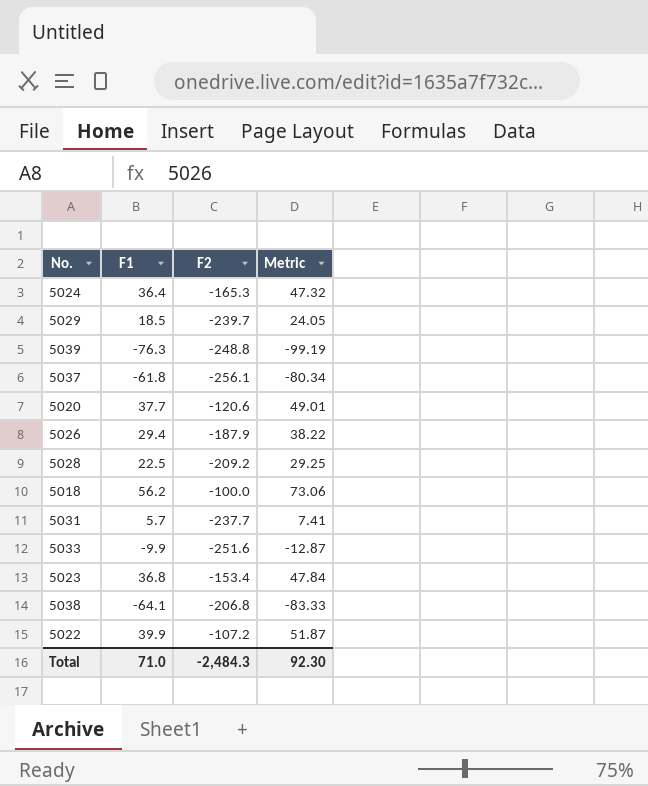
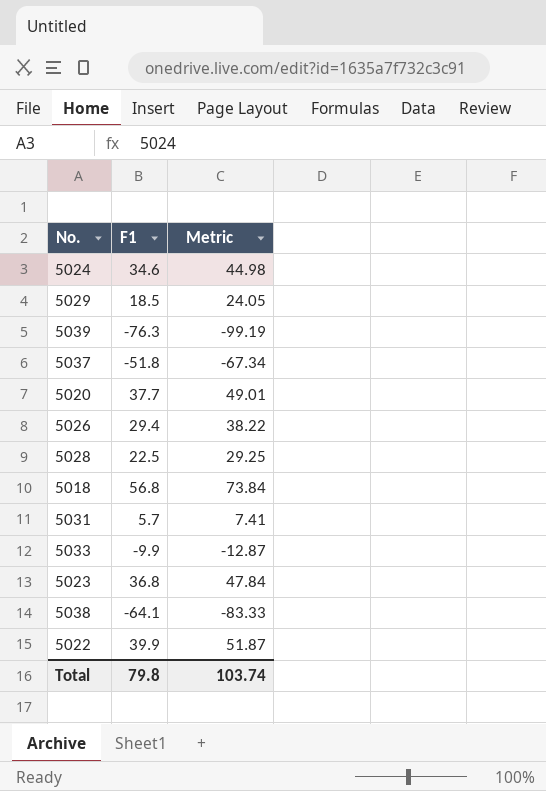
column F2 | position: 3 -> none
5024 | F1: 36.4 -> 34.6
5024 | Metric: 47.32 -> 44.98
5037 | F1: -61.8 -> -51.8
5037 | Metric: -80.34 -> -67.34
5018 | F1: 56.2 -> 56.8
5018 | Metric: 73.06 -> 73.84
Total | F1: 71.0 -> 79.8
Total | Metric: 92.30 -> 103.74

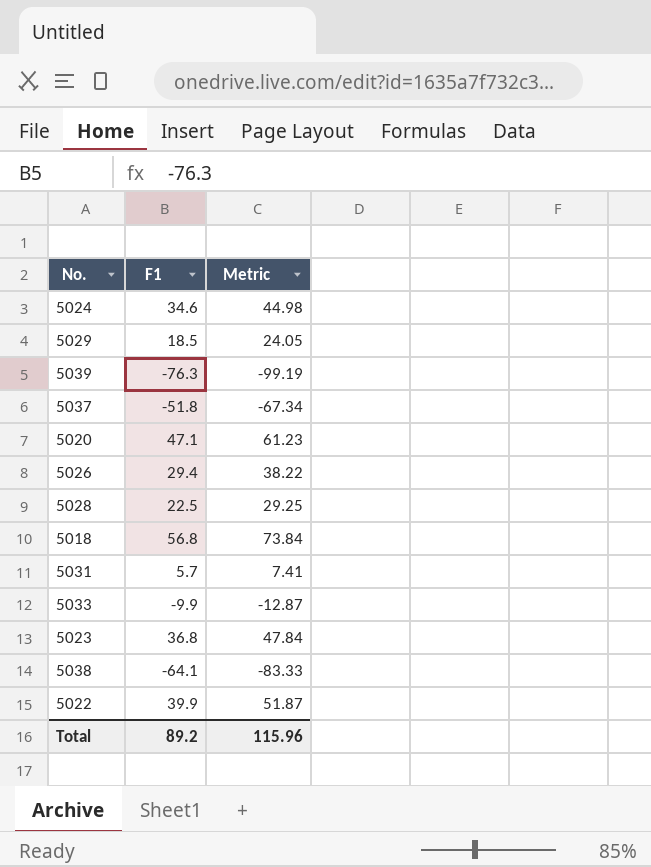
5020 | F1: 37.7 -> 47.1
5020 | Metric: 49.01 -> 61.23
Total | F1: 79.8 -> 89.2
Total | Metric: 103.74 -> 115.96

